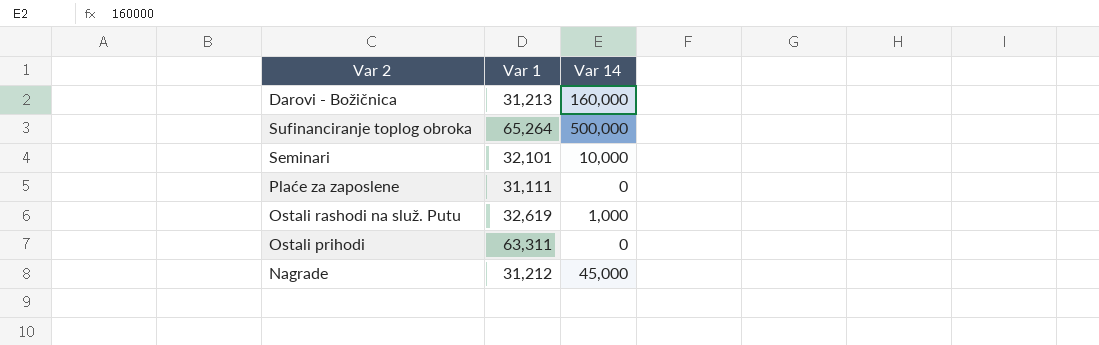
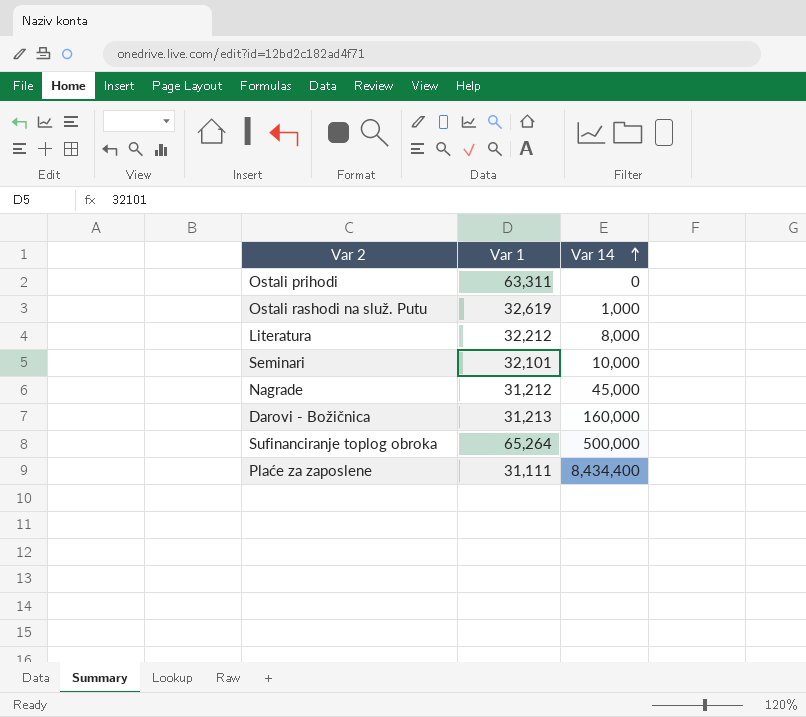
row order: none -> Var 14 ascending
row Literatura: none -> 32,212 | 8,000
Plaće za zaposlene | Var 14: 0 -> 8,434,400

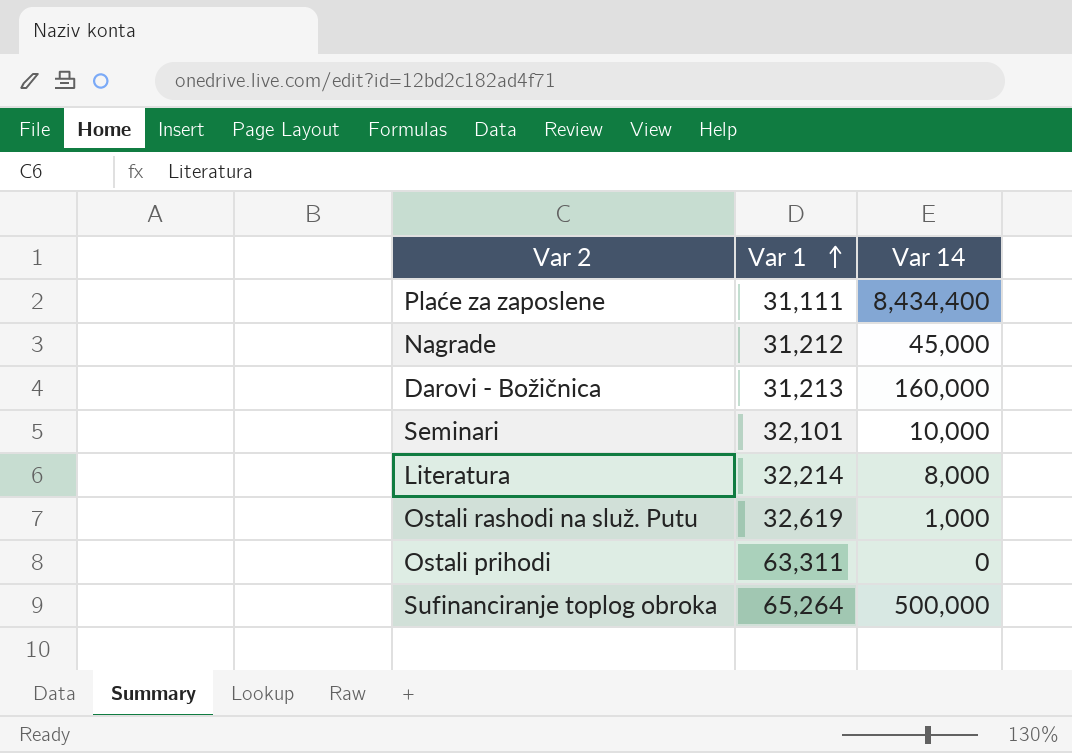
row order: Var 14 ascending -> Var 1 ascending
Literatura | Var 1: 32,212 -> 32,214

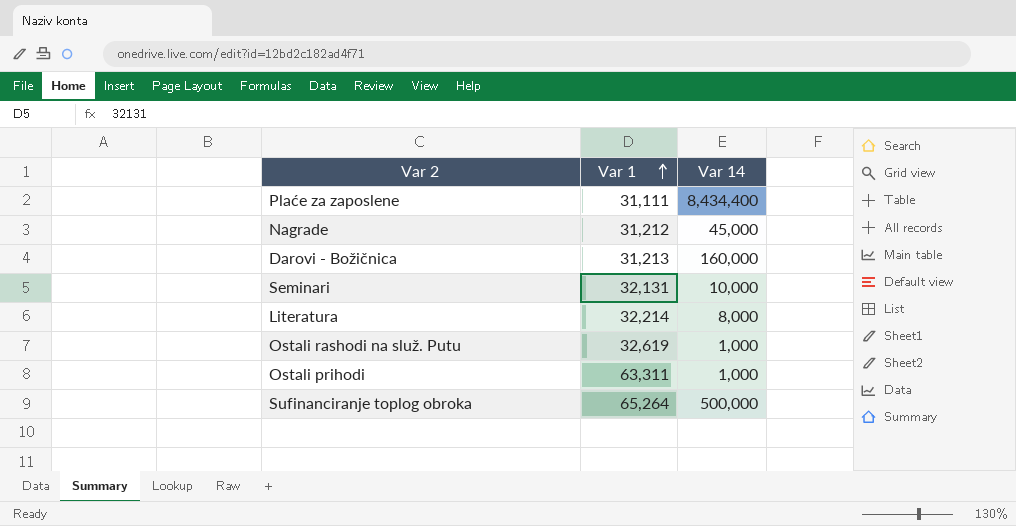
Seminari | Var 1: 32,101 -> 32,131
Ostali prihodi | Var 14: 0 -> 1,000

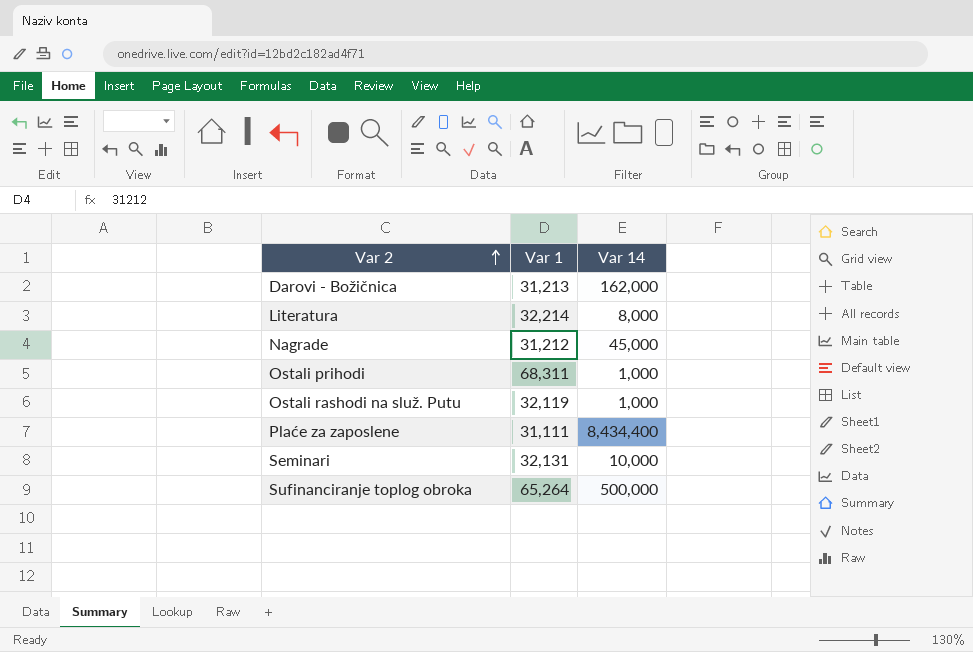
row order: Var 1 ascending -> Var 2 ascending
Darovi - Božičnica | Var 14: 160,000 -> 162,000
Ostali prihodi | Var 1: 63,311 -> 68,311
Ostali rashodi na služ. Putu | Var 1: 32,619 -> 32,119

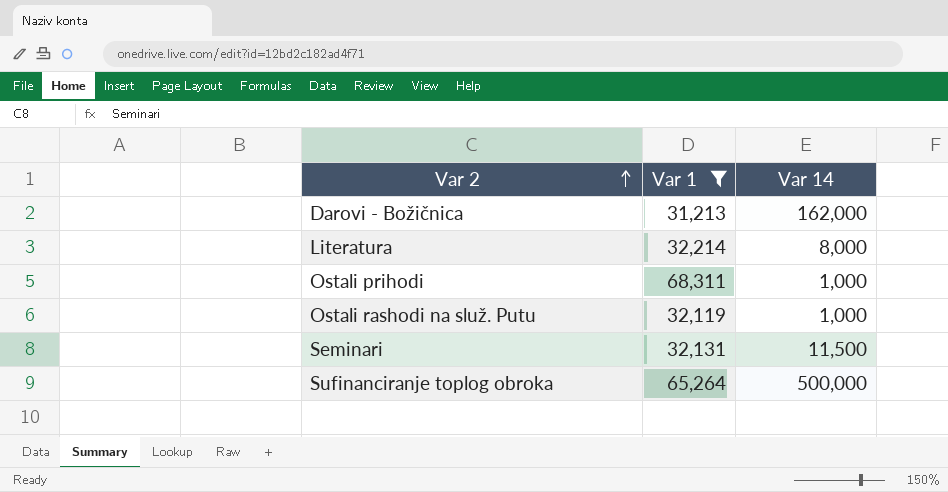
filter: none -> Var 1 >= 31,213
Seminari | Var 14: 10,000 -> 11,500

